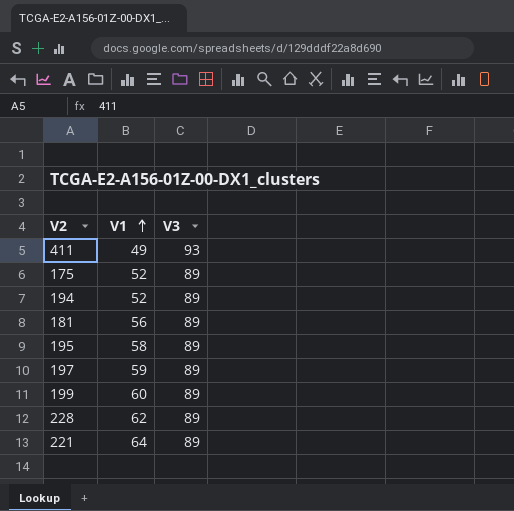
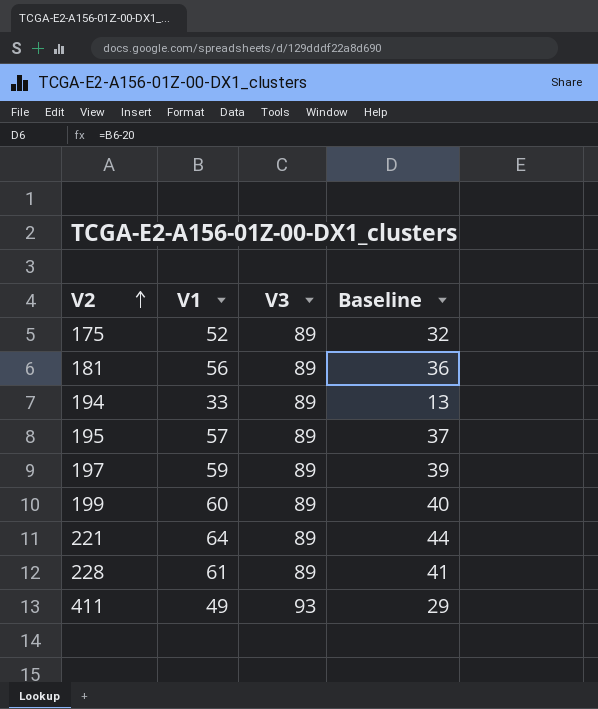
row order: V1 ascending -> V2 ascending
column Baseline | formula: none -> [V1] - 20
194 | V1: 52 -> 33
195 | V1: 58 -> 57
228 | V1: 62 -> 61

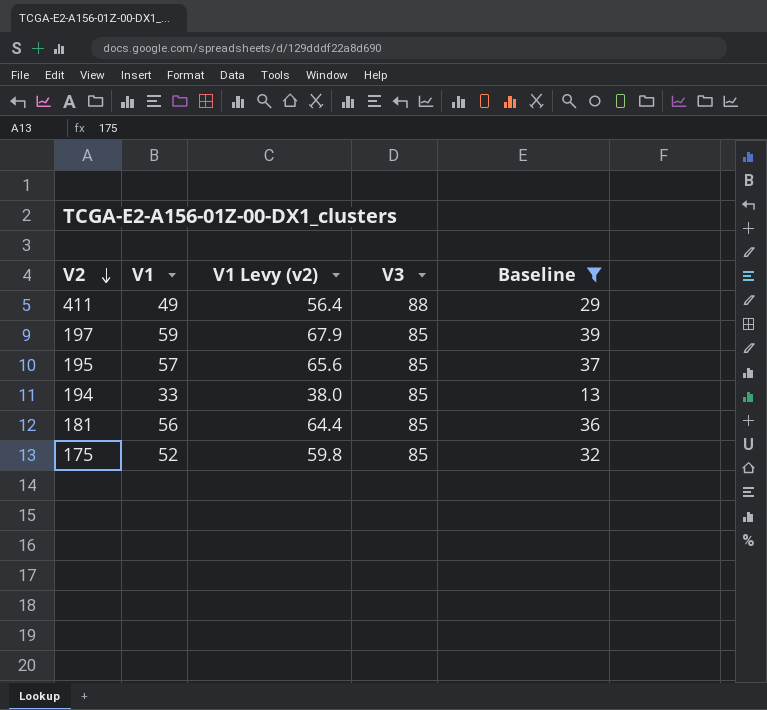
filter: none -> Baseline <= 39
row order: V2 ascending -> V2 descending
column V1 Levy (v2) | formula: none -> [V1] * 1.15
411 | V3: 93 -> 88
197 | V3: 89 -> 85
195 | V3: 89 -> 85
194 | V3: 89 -> 85
181 | V3: 89 -> 85
175 | V3: 89 -> 85

